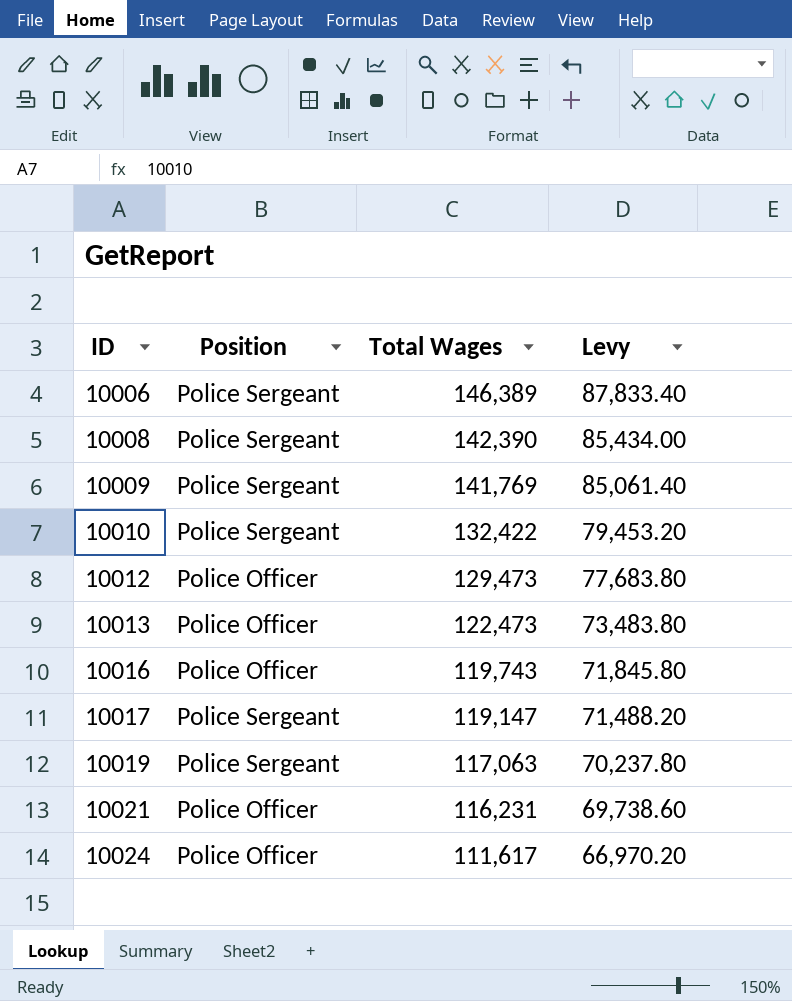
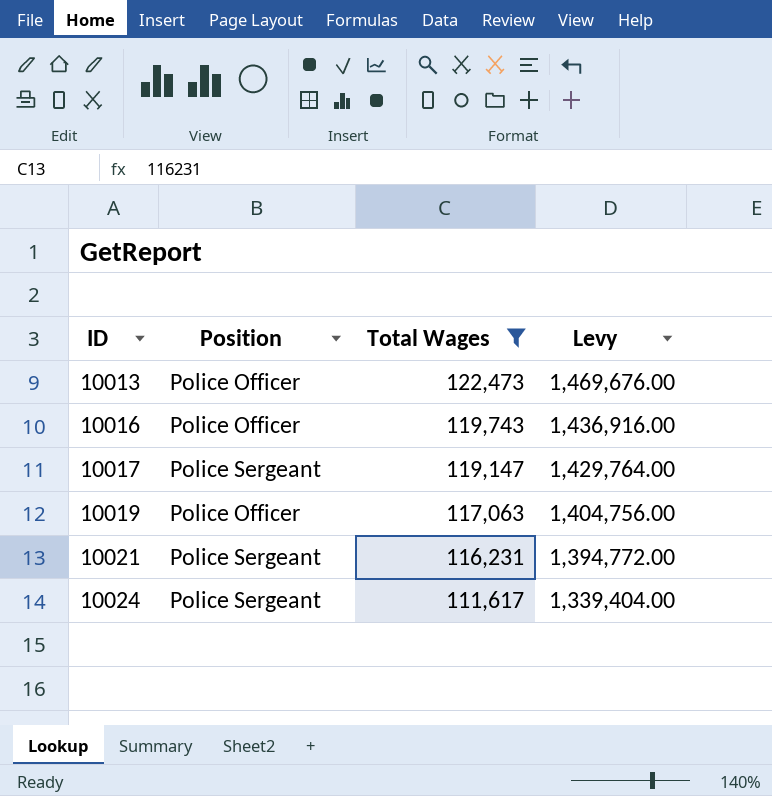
filter: none -> Total Wages <= 122,473
column Levy | formula: [Total Wages] * 0.6 -> [Total Wages] * 12
10019 | Position: Police Sergeant -> Police Officer
10021 | Position: Police Officer -> Police Sergeant
10024 | Position: Police Officer -> Police Sergeant

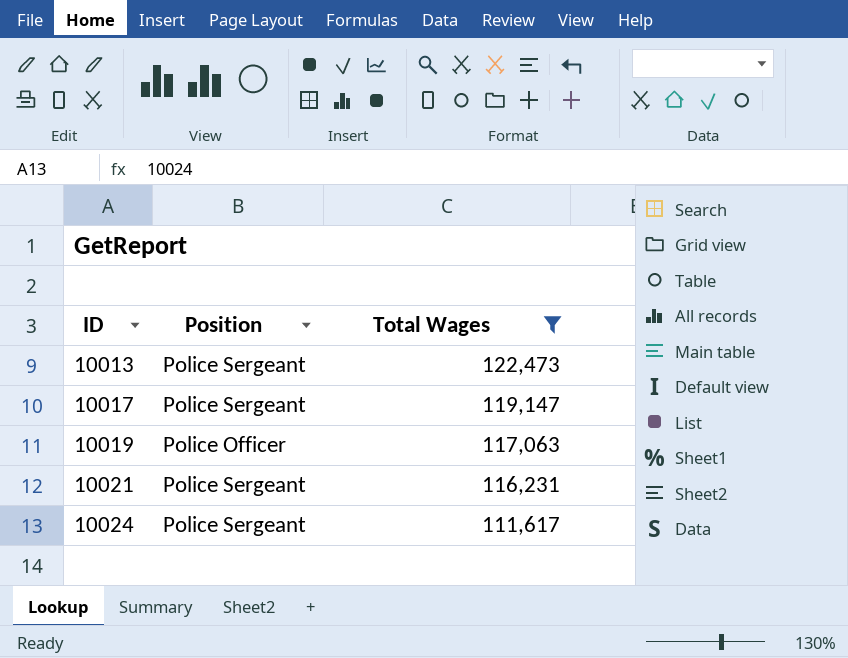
column Levy | formula: [Total Wages] * 12 -> none
row 10016: Police Officer | 119,743 | 1,436,916.00 -> none
10013 | Position: Police Officer -> Police Sergeant

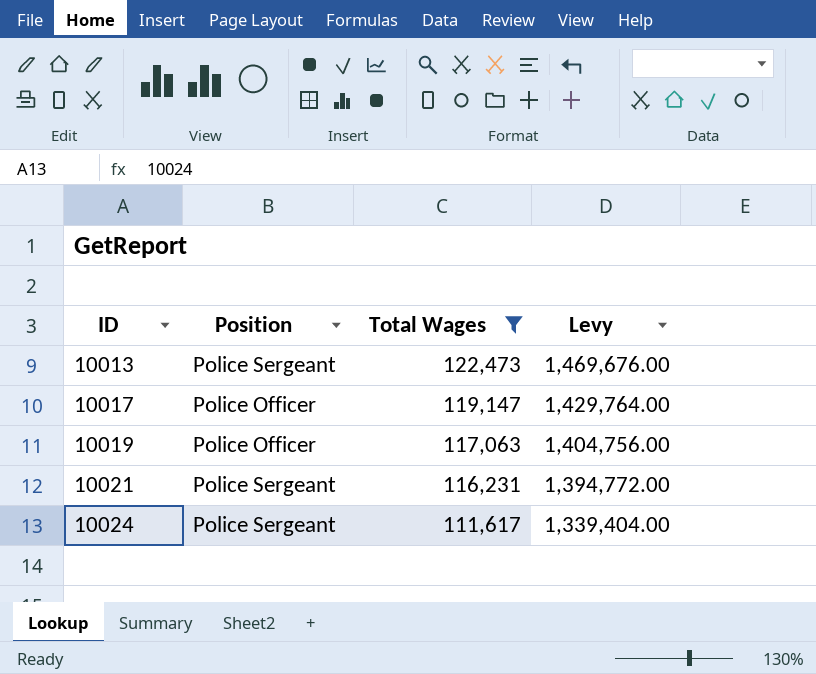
column Levy | formula: none -> [Total Wages] * 12
10017 | Position: Police Sergeant -> Police Officer

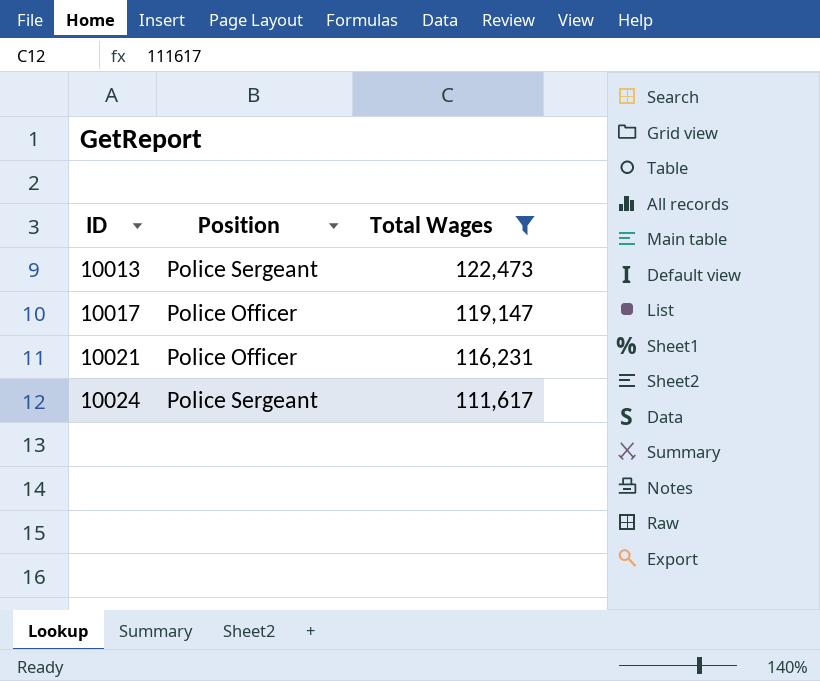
column Levy | formula: [Total Wages] * 12 -> none
row 10019: Police Officer | 117,063 | 1,404,756.00 -> none
10021 | Position: Police Sergeant -> Police Officer

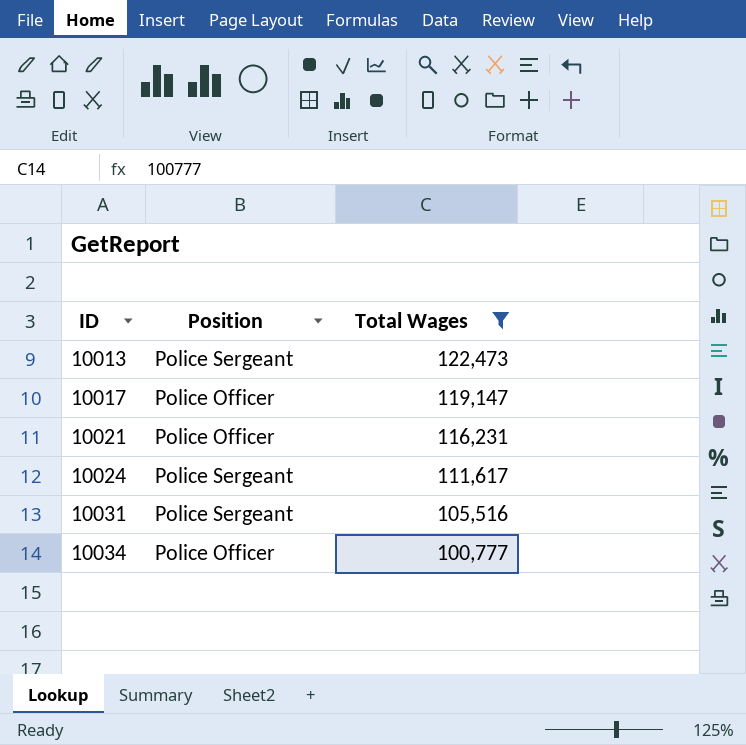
row 10031: none -> Police Sergeant | 105,516
row 10034: none -> Police Officer | 100,777

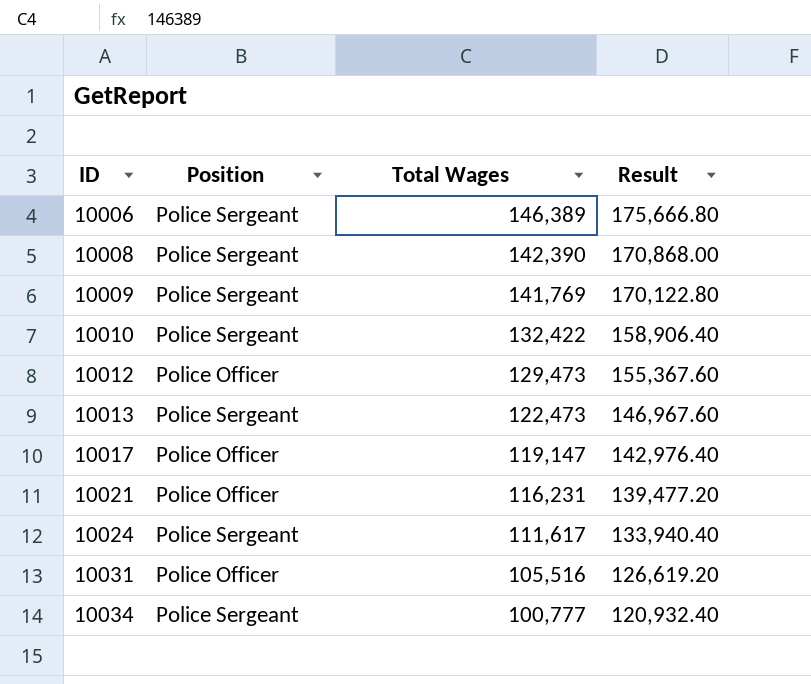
filter: Total Wages <= 122,473 -> none
column Result | formula: none -> [Total Wages] * 1.2
10031 | Position: Police Sergeant -> Police Officer
10034 | Position: Police Officer -> Police Sergeant

